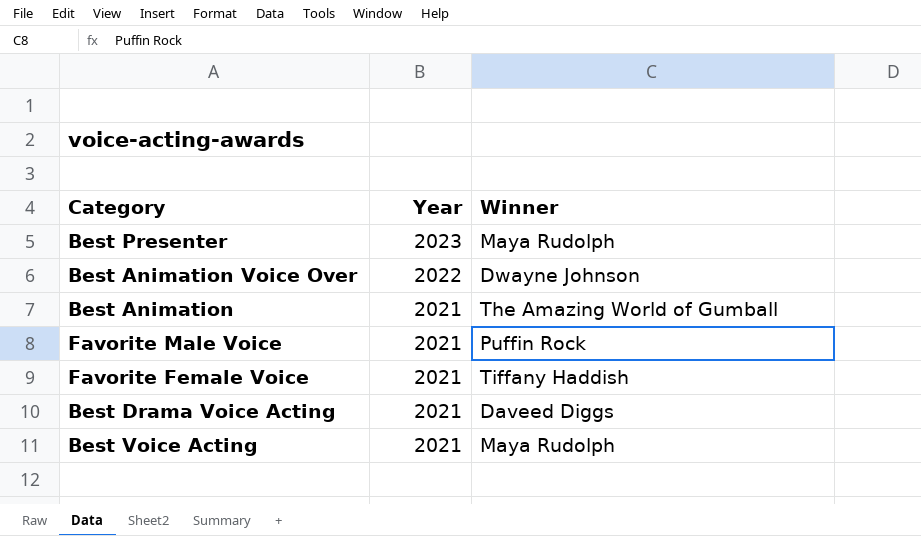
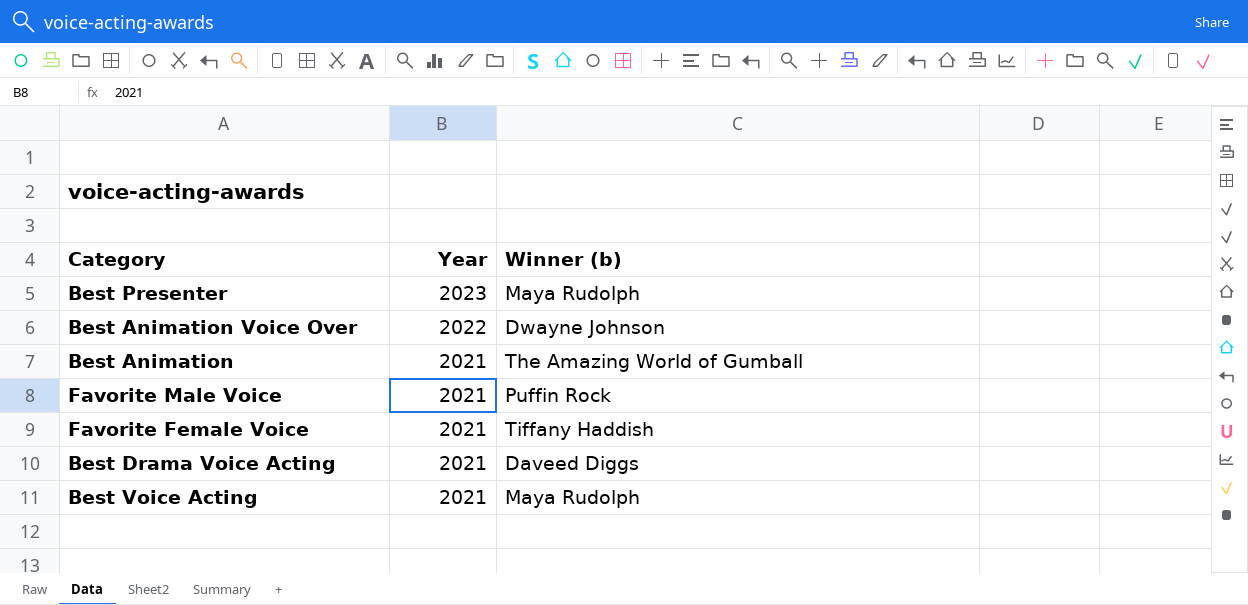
column name: Winner -> Winner (b)

